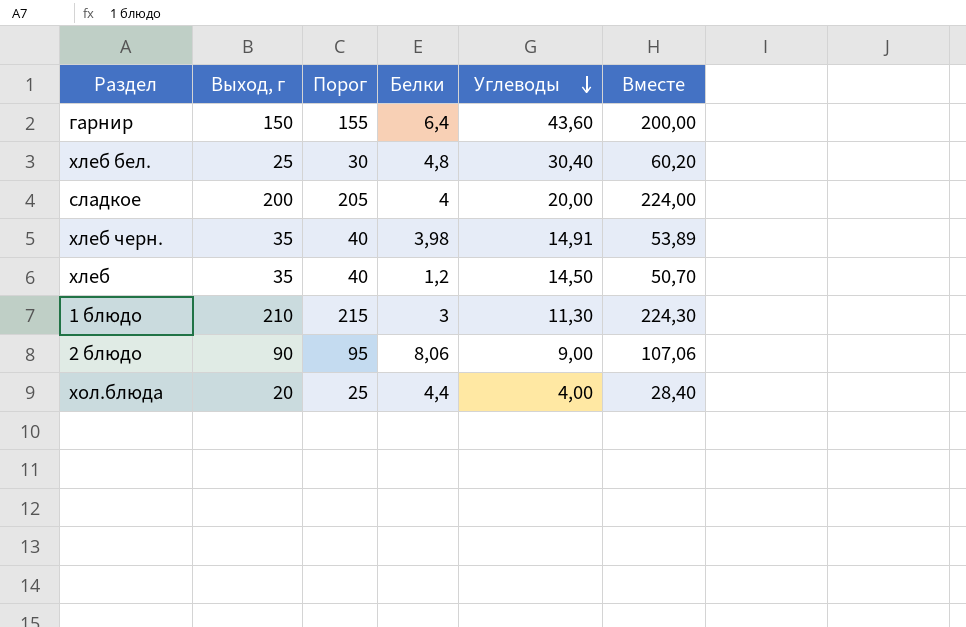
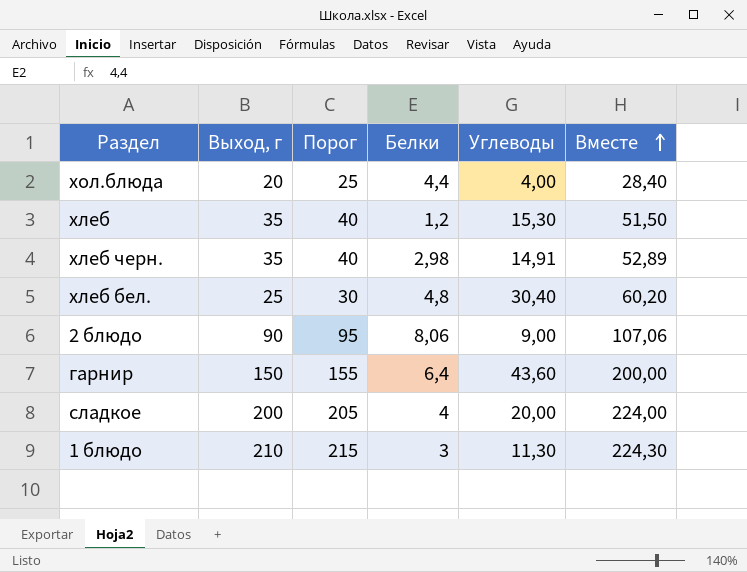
row order: Углеводы descending -> Вместе ascending
хлеб | Углеводы: 14,50 -> 15,30
хлеб | Вместе: 50,70 -> 51,50
хлеб черн. | Белки: 3,98 -> 2,98
хлеб черн. | Вместе: 53,89 -> 52,89

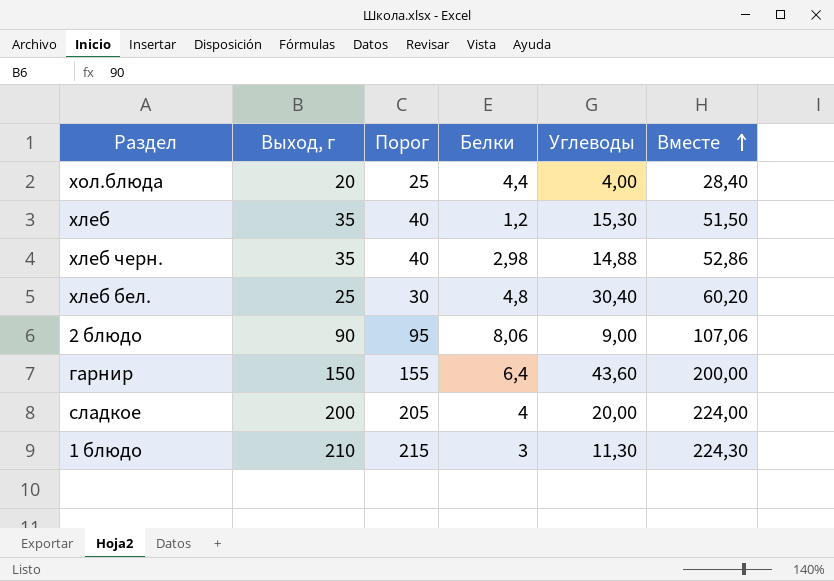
хлеб черн. | Углеводы: 14,91 -> 14,88
хлеб черн. | Вместе: 52,89 -> 52,86

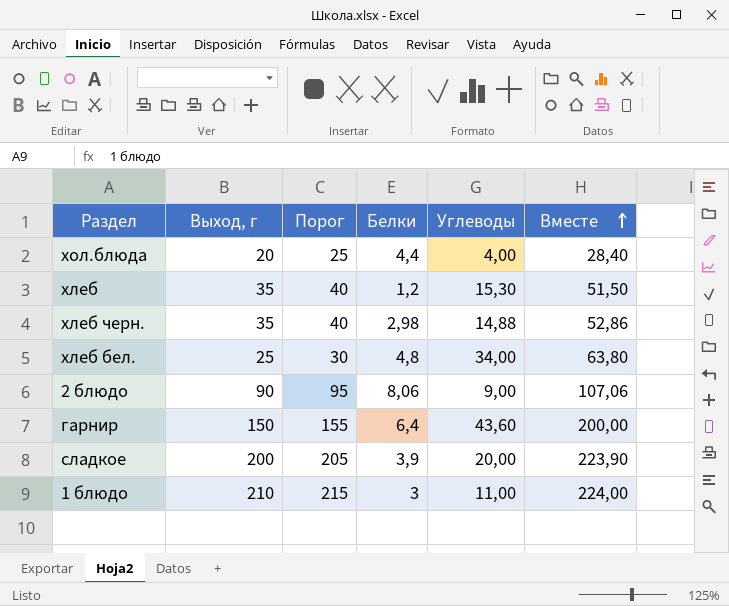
хлеб бел. | Углеводы: 30,40 -> 34,00
хлеб бел. | Вместе: 60,20 -> 63,80
сладкое | Белки: 4 -> 3,9
сладкое | Вместе: 224,00 -> 223,90
1 блюдо | Углеводы: 11,30 -> 11,00
1 блюдо | Вместе: 224,30 -> 224,00

